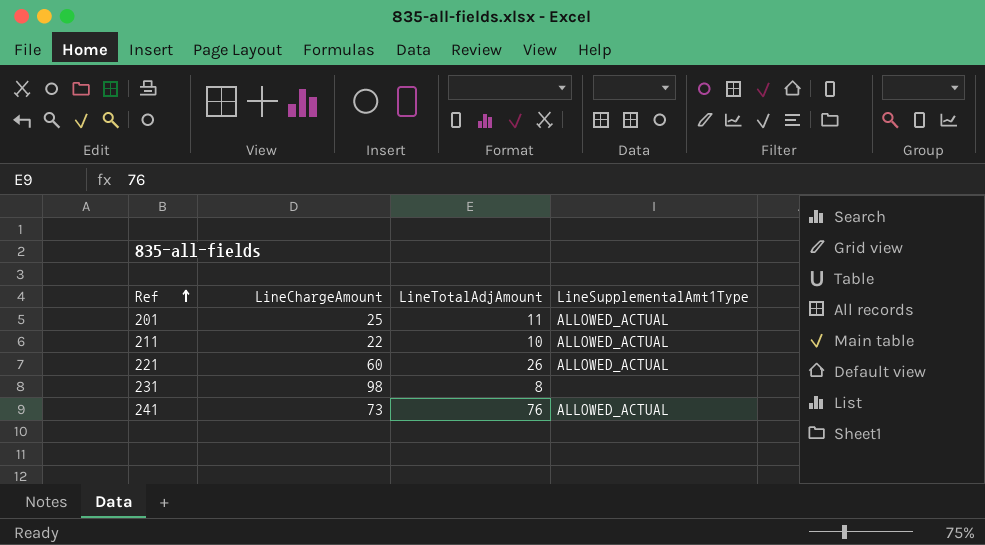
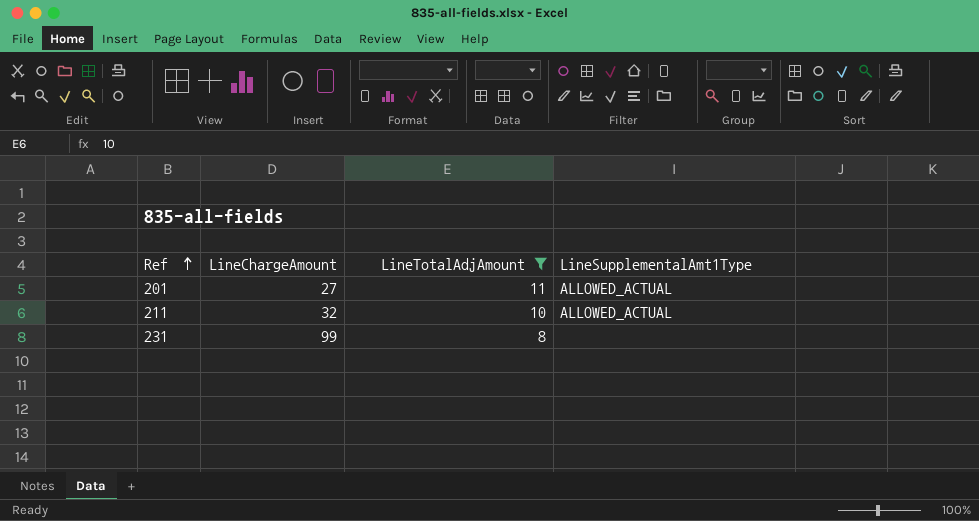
filter: none -> LineTotalAdjAmount <= 11
201 | LineChargeAmount: 25 -> 27
211 | LineChargeAmount: 22 -> 32
231 | LineChargeAmount: 98 -> 99

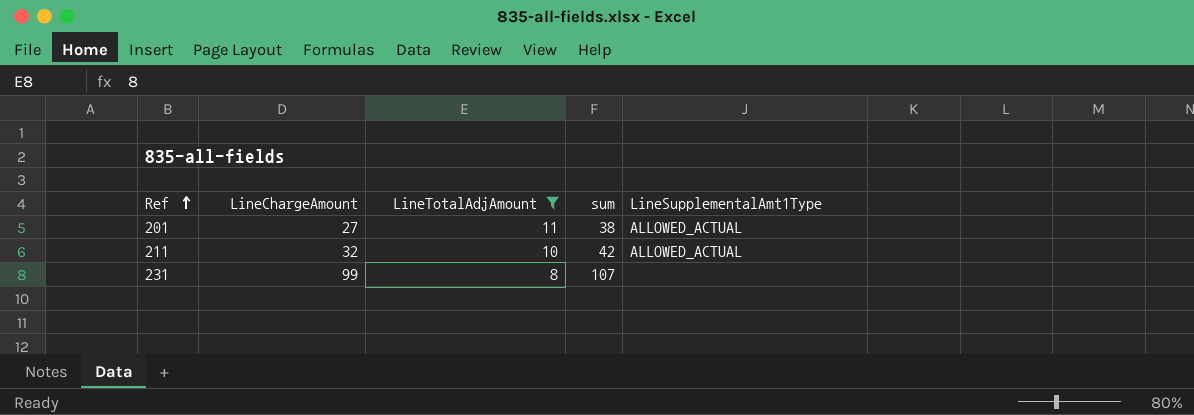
column sum | formula: none -> [LineChargeAmount] + [LineTotalAdjAmount]

